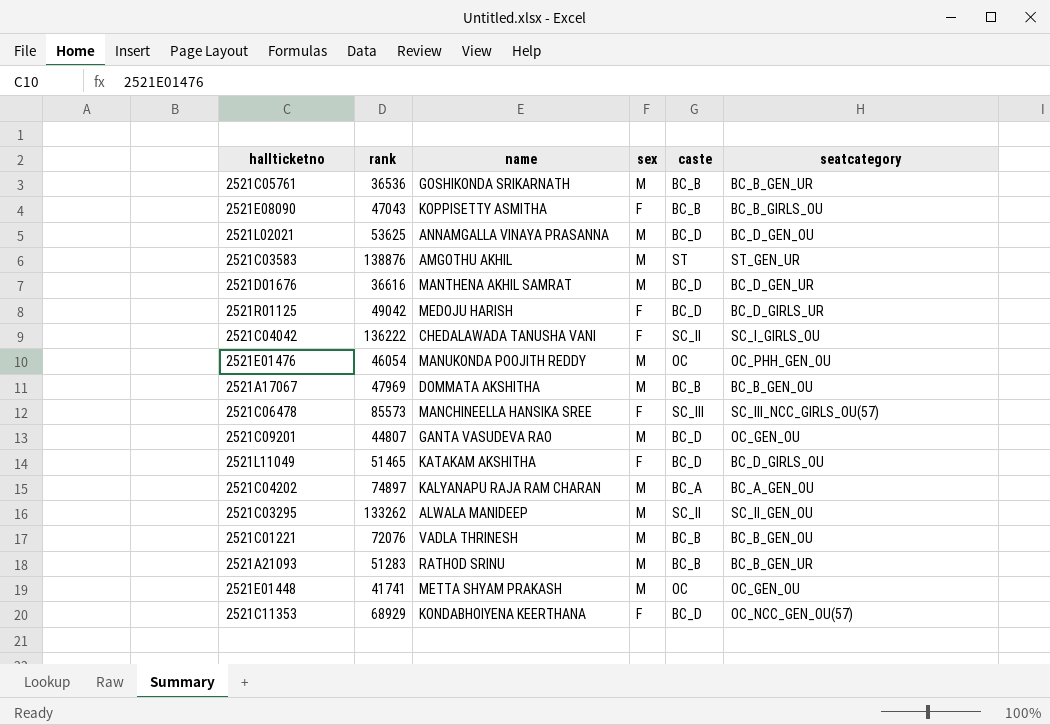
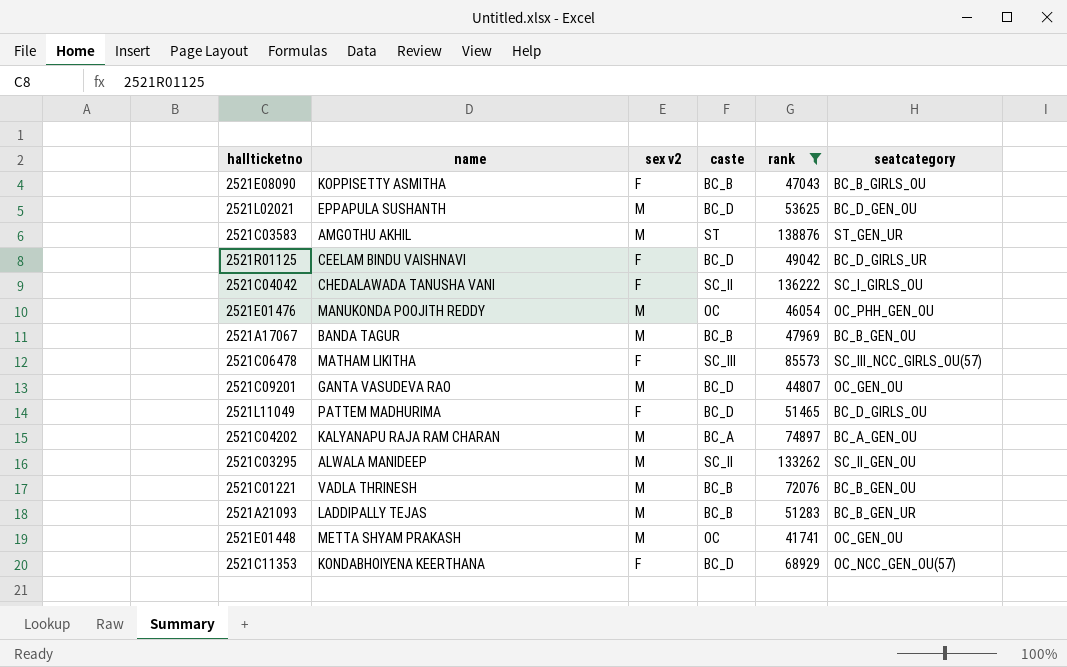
filter: none -> rank >= 41741
column name: sex -> sex v2
column rank | position: 2 -> 5
2521L02021 | name: ANNAMGALLA VINAYA PRASANNA -> EPPAPULA SUSHANTH
2521R01125 | name: MEDOJU HARISH -> CEELAM BINDU VAISHNAVI
2521A17067 | name: DOMMATA AKSHITHA -> BANDA TAGUR
2521C06478 | name: MANCHINEELLA HANSIKA SREE -> MATHAM LIKITHA
2521L11049 | name: KATAKAM AKSHITHA -> PATTEM MADHURIMA
2521A21093 | name: RATHOD SRINU -> LADDIPALLY TEJAS

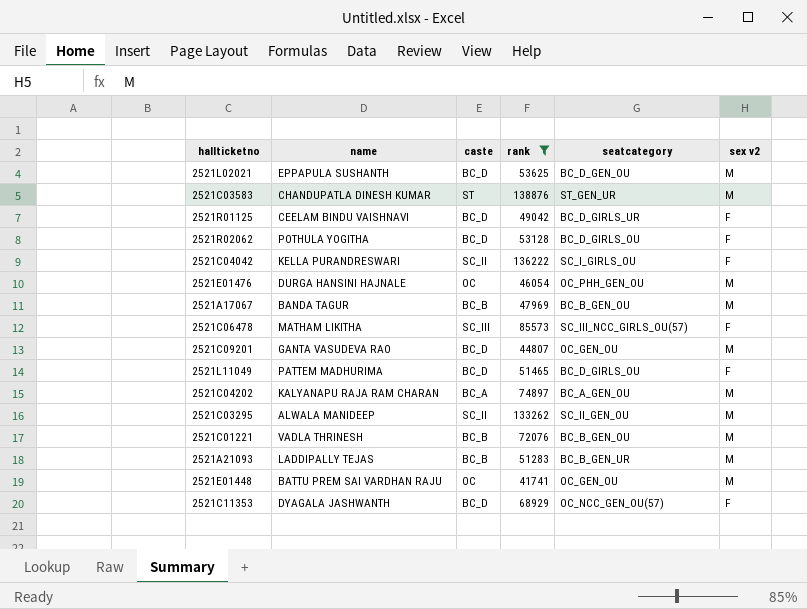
column sex v2 | position: 3 -> 6
row 2521E08090: KOPPISETTY ASMITHA | F | BC_B | 47043 | BC_B_GIRLS_OU -> none
2521C03583 | name: AMGOTHU AKHIL -> CHANDUPATLA DINESH KUMAR
row 2521R02062: none -> POTHULA YOGITHA | BC_D | 53128 | BC_D_GIRLS_OU | F
2521C04042 | name: CHEDALAWADA TANUSHA VANI -> KELLA PURANDRESWARI
2521E01476 | name: MANUKONDA POOJITH REDDY -> DURGA HANSINI HAJNALE
2521E01448 | name: METTA SHYAM PRAKASH -> BATTU PREM SAI VARDHAN RAJU
2521C11353 | name: KONDABHOIYENA KEERTHANA -> DYAGALA JASHWANTH

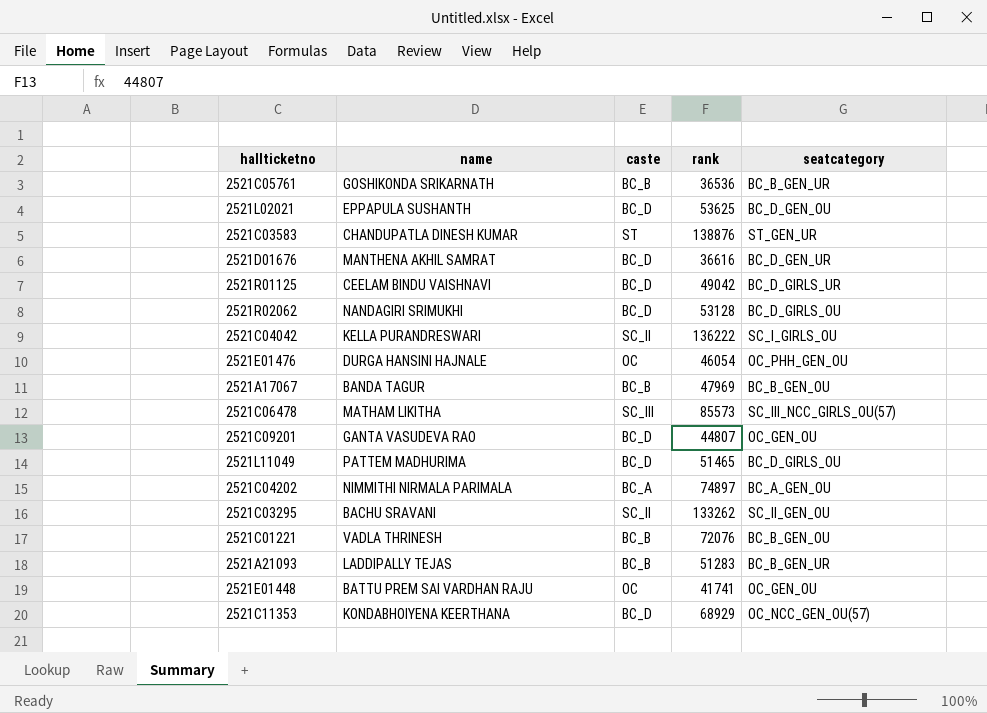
filter: rank >= 41741 -> none
column sex v2 | position: 6 -> none
2521R02062 | name: POTHULA YOGITHA -> NANDAGIRI SRIMUKHI
2521C04202 | name: KALYANAPU RAJA RAM CHARAN -> NIMMITHI NIRMALA PARIMALA
2521C03295 | name: ALWALA MANIDEEP -> BACHU SRAVANI
2521C11353 | name: DYAGALA JASHWANTH -> KONDABHOIYENA KEERTHANA

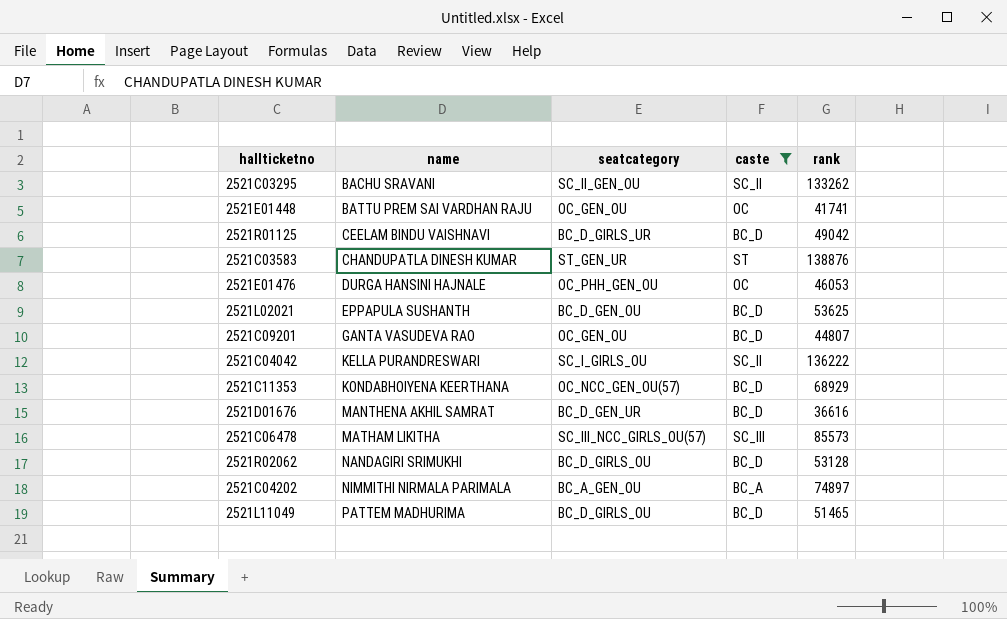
filter: none -> caste != BC_B
row order: none -> name ascending
column seatcategory | position: 5 -> 3
2521E01476 | rank: 46054 -> 46053

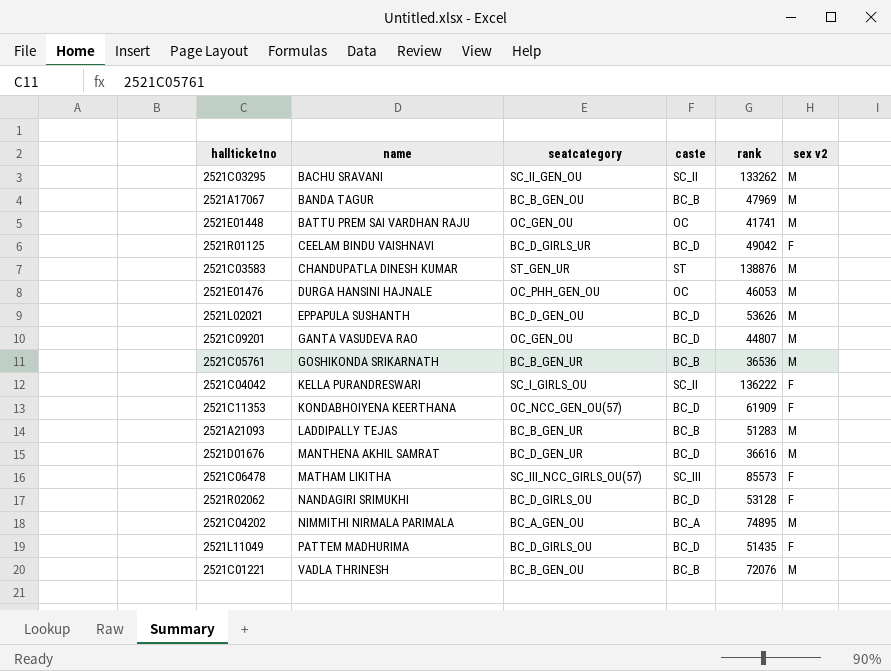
filter: caste != BC_B -> none
column sex v2 | position: none -> 6
2521L02021 | rank: 53625 -> 53626
2521C11353 | rank: 68929 -> 61909
2521C04202 | rank: 74897 -> 74895
2521L11049 | rank: 51465 -> 51435

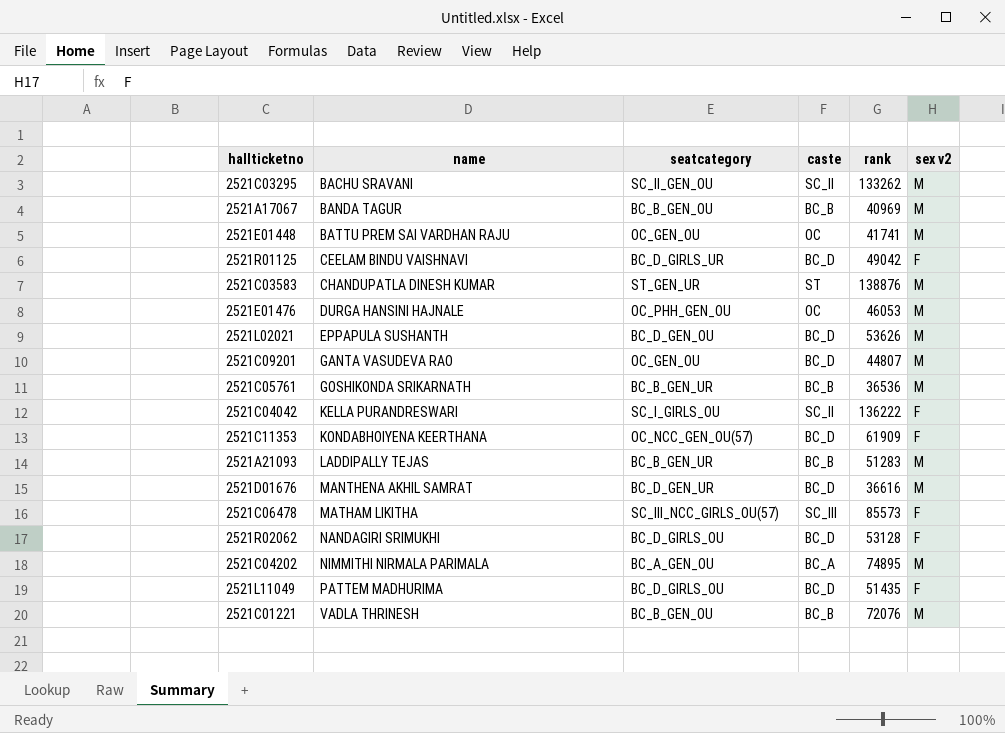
2521A17067 | rank: 47969 -> 40969

